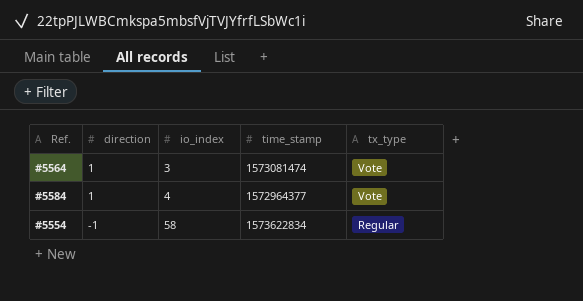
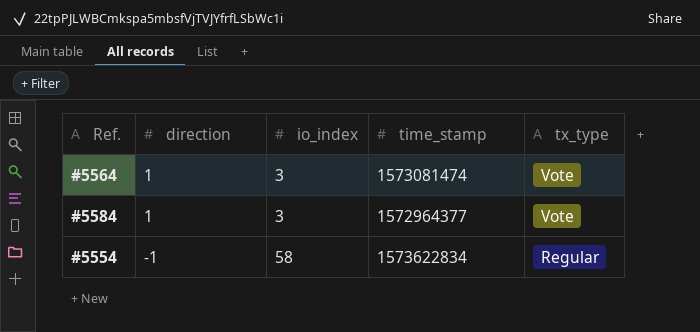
#5584 | io_index: 4 -> 3

